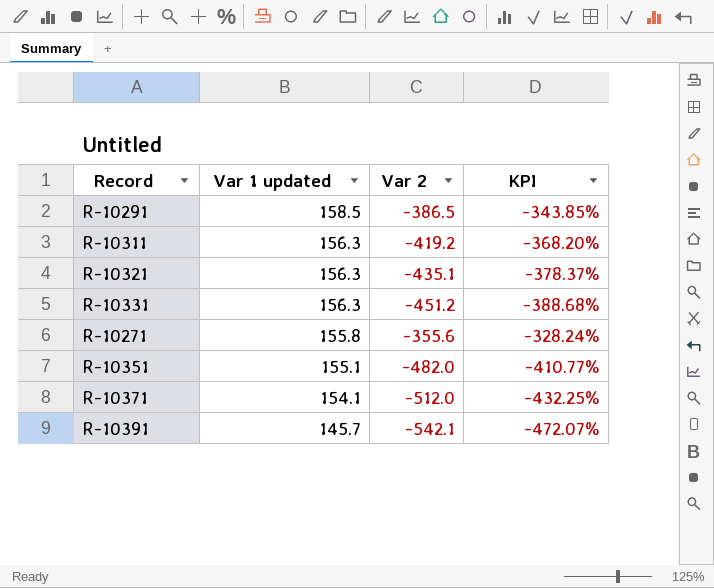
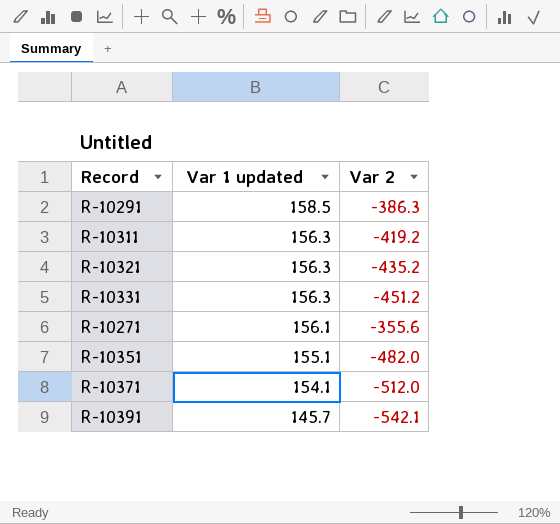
column KPI | formula: ([Var 2] - [Var 1 updated]) / [Var 1 updated] -> none
R-10291 | Var 2: -386.5 -> -386.3
R-10321 | Var 2: -435.1 -> -435.2
R-10271 | Var 1 updated: 155.8 -> 156.1

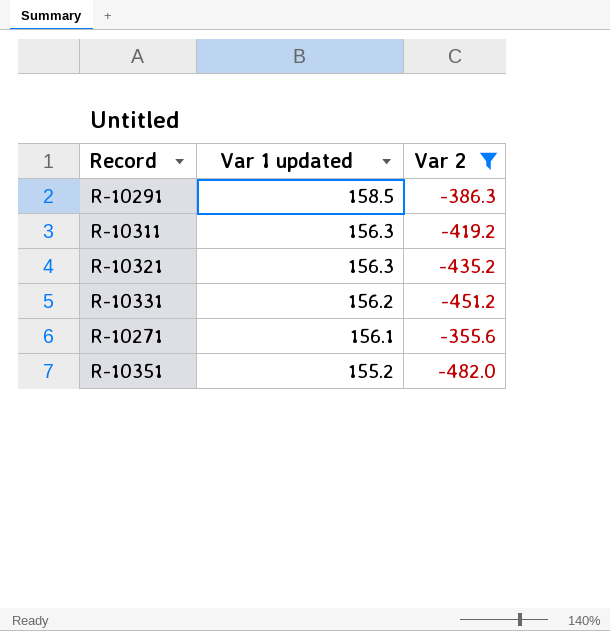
filter: none -> Var 2 >= -482.0
R-10331 | Var 1 updated: 156.3 -> 156.2
R-10351 | Var 1 updated: 155.1 -> 155.2

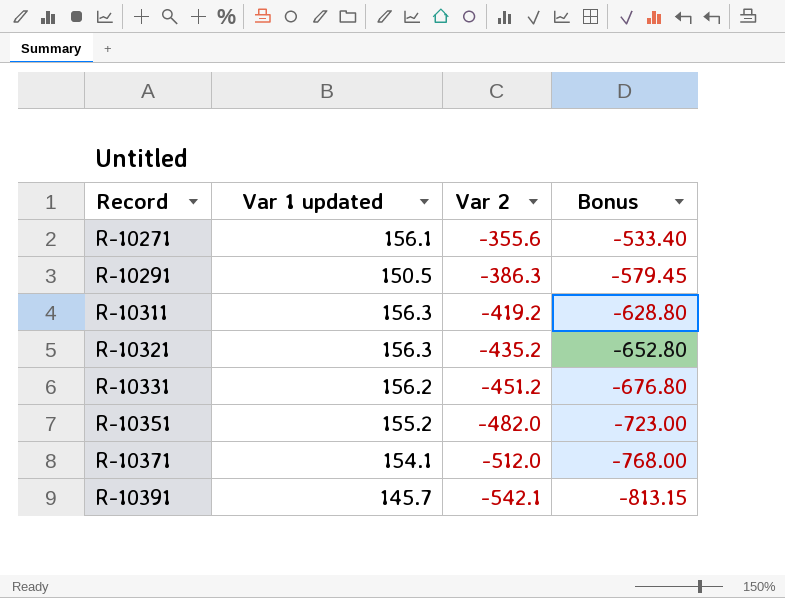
filter: Var 2 >= -482.0 -> none
row order: Var 1 updated descending -> Record ascending
column Bonus | formula: none -> [Var 2] * 1.5
R-10291 | Var 1 updated: 158.5 -> 150.5

